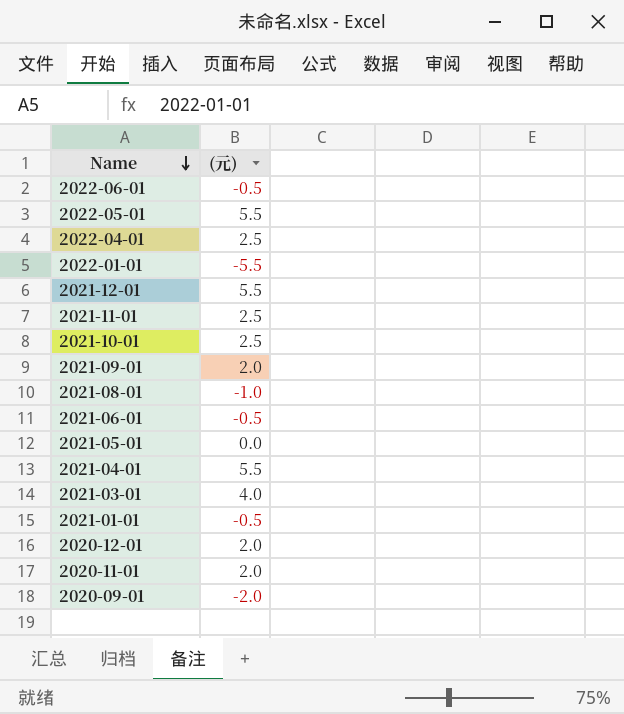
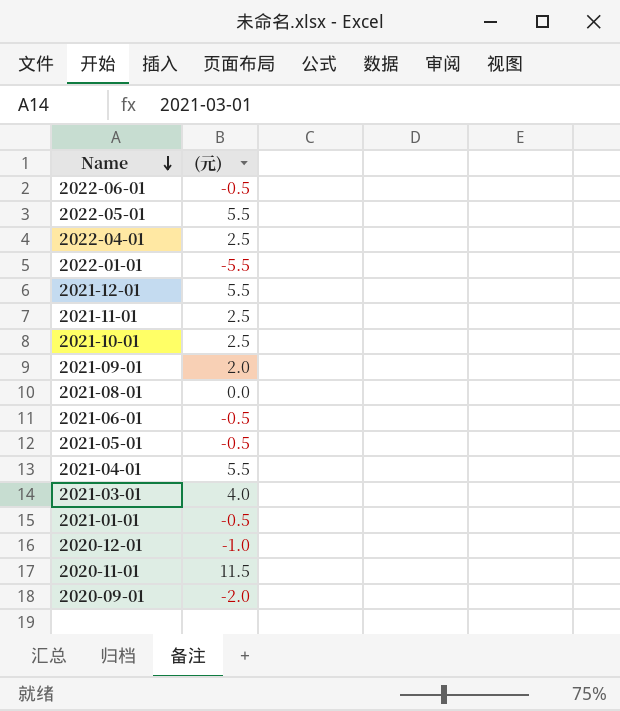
2021-08-01 | (元): -1.0 -> 0.0
2021-05-01 | (元): 0.0 -> -0.5
2020-12-01 | (元): 2.0 -> -1.0
2020-11-01 | (元): 2.0 -> 11.5

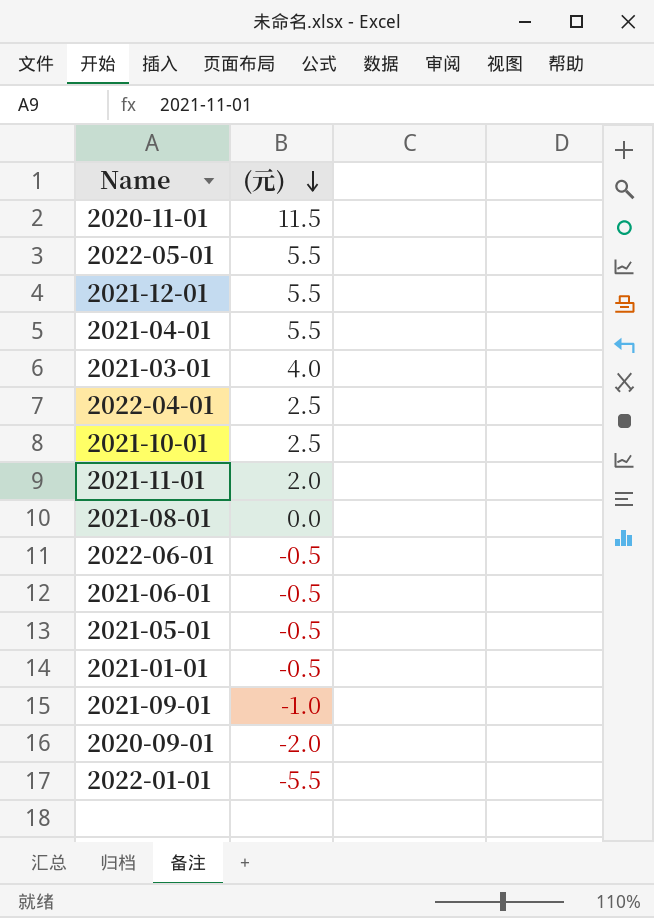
row order: Name descending -> (元) descending
row 2020-12-01: -1.0 -> none
2021-11-01 | (元): 2.5 -> 2.0
2021-09-01 | (元): 2.0 -> -1.0

